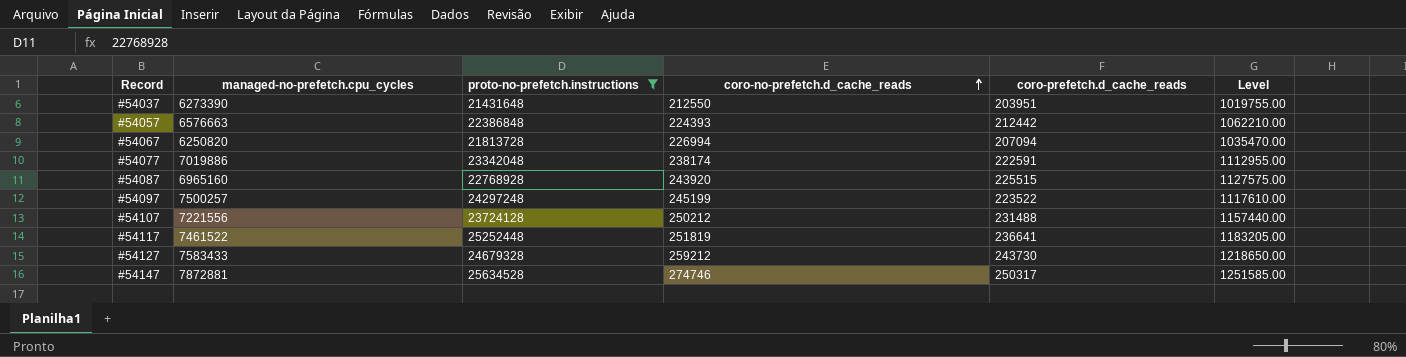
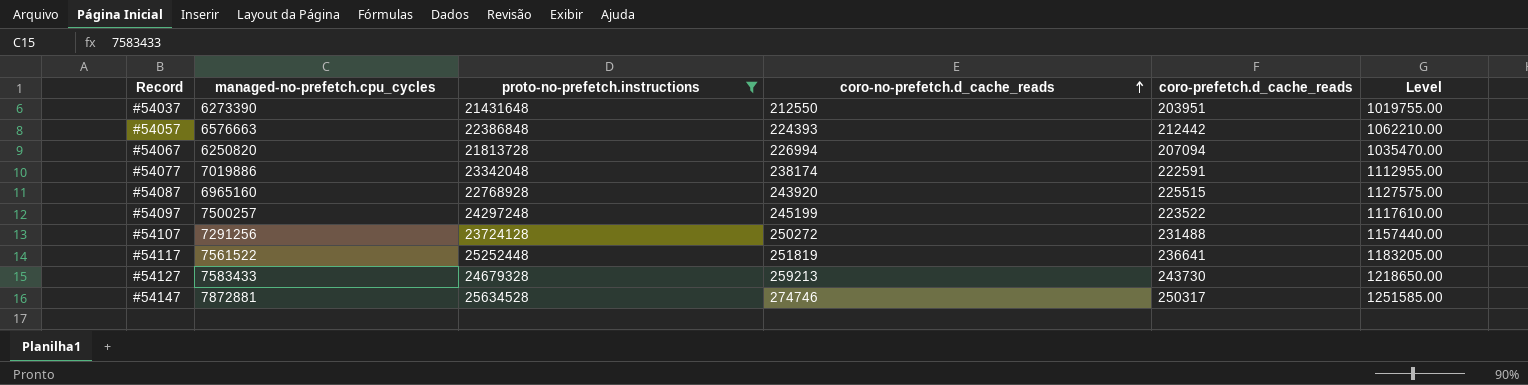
#54107 | managed-no-prefetch.cpu_cycles: 7221556 -> 7291256
#54107 | coro-no-prefetch.d_cache_reads: 250212 -> 250272
#54117 | managed-no-prefetch.cpu_cycles: 7461522 -> 7561522
#54127 | coro-no-prefetch.d_cache_reads: 259212 -> 259213

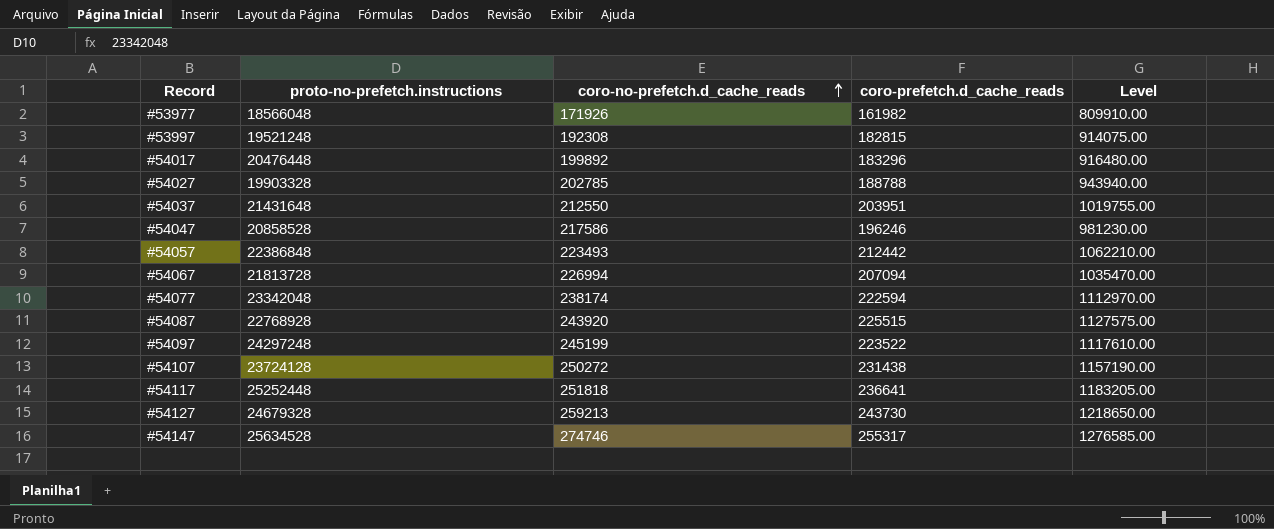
filter: proto-no-prefetch.instructions >= 21431648 -> none
column managed-no-prefetch.cpu_cycles | position: 2 -> none
#54057 | coro-no-prefetch.d_cache_reads: 224393 -> 223493
#54077 | coro-prefetch.d_cache_reads: 222591 -> 222594
#54077 | Level: 1112955.00 -> 1112970.00
#54107 | coro-prefetch.d_cache_reads: 231488 -> 231438
#54107 | Level: 1157440.00 -> 1157190.00
#54117 | coro-no-prefetch.d_cache_reads: 251819 -> 251818
#54147 | coro-prefetch.d_cache_reads: 250317 -> 255317
#54147 | Level: 1251585.00 -> 1276585.00

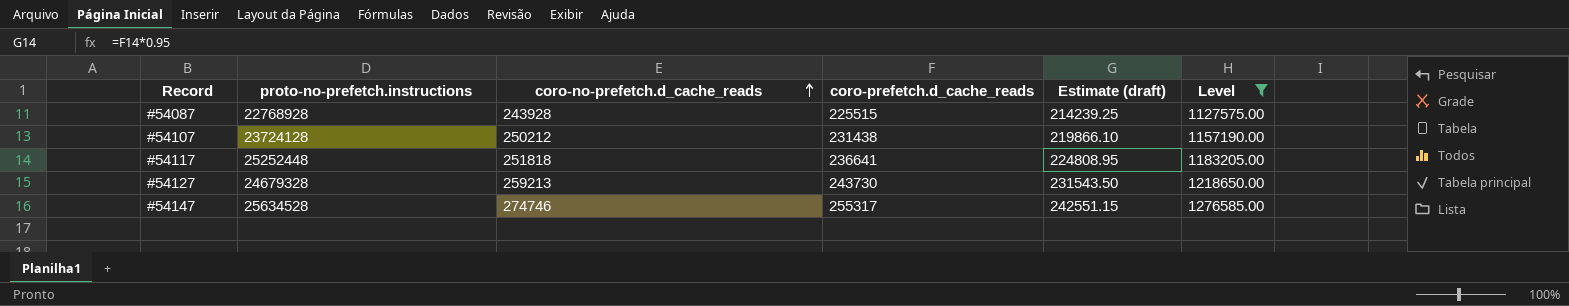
filter: none -> Level >= 1127575.00
column Estimate (draft) | formula: none -> [coro-prefetch.d_cache_reads] * 0.95
#54087 | coro-no-prefetch.d_cache_reads: 243920 -> 243928
#54107 | coro-no-prefetch.d_cache_reads: 250272 -> 250212

